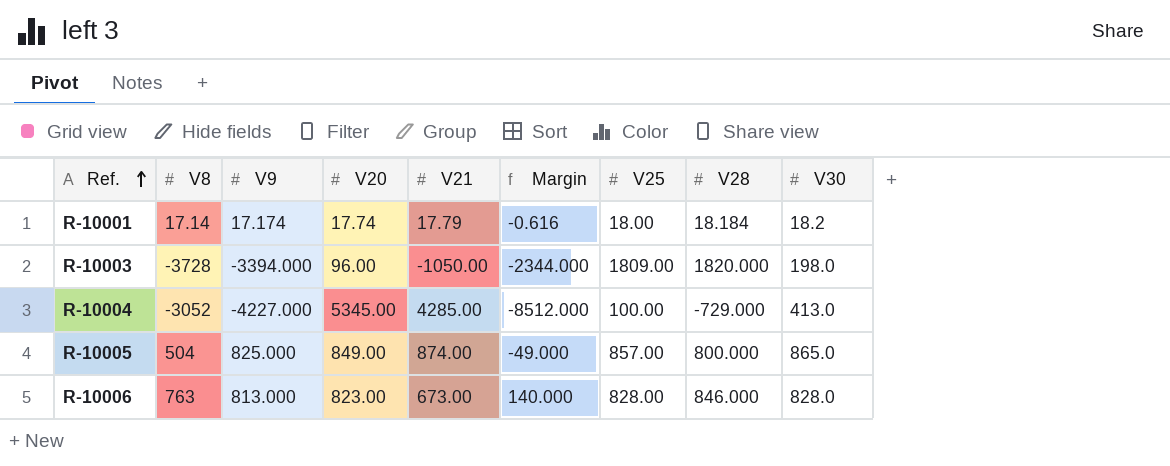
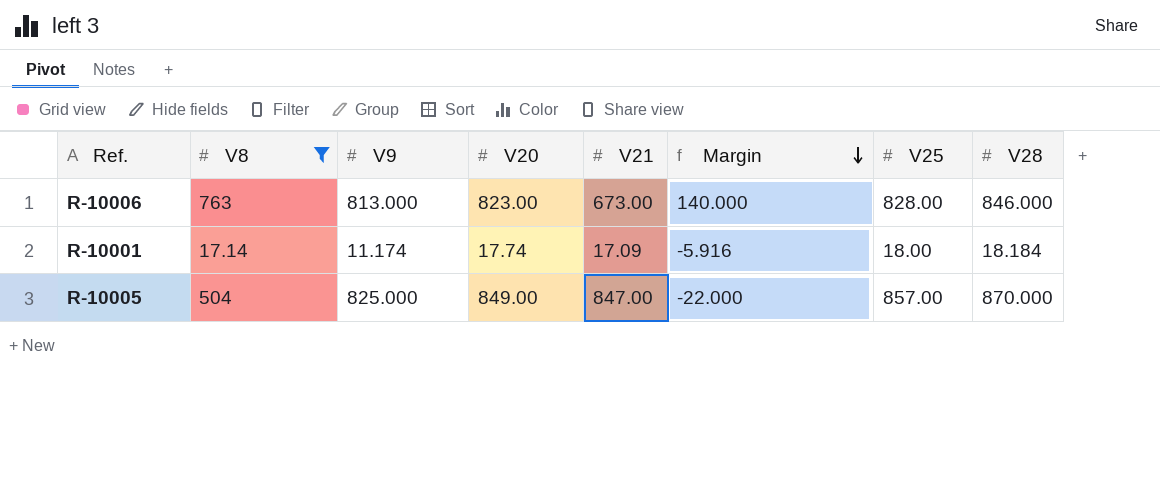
filter: none -> V8 >= 17.14
row order: Ref. ascending -> Margin descending
column V30 | position: 9 -> none
R-10001 | V9: 17.174 -> 11.174
R-10001 | V21: 17.79 -> 17.09
R-10001 | Margin: -0.616 -> -5.916
R-10005 | V21: 874.00 -> 847.00
R-10005 | Margin: -49.000 -> -22.000
R-10005 | V28: 800.000 -> 870.000

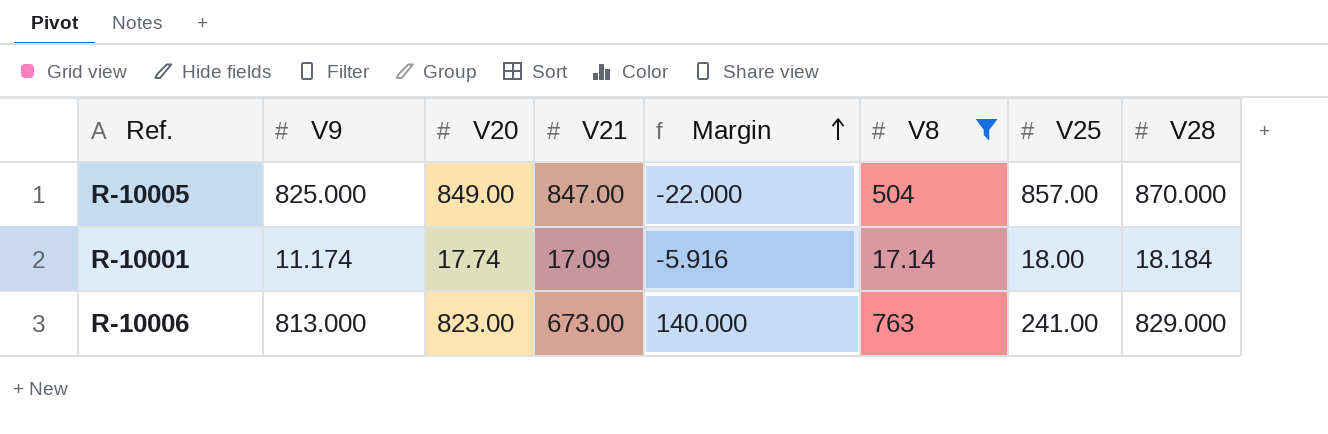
row order: Margin descending -> Margin ascending
column V8 | position: 2 -> 6
R-10006 | V25: 828.00 -> 241.00
R-10006 | V28: 846.000 -> 829.000

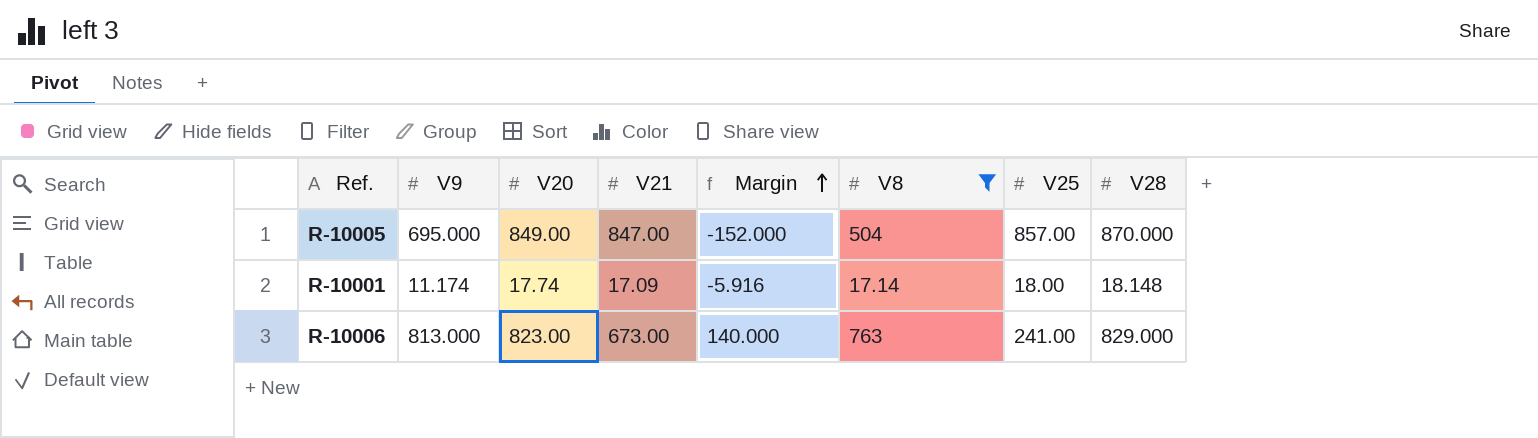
R-10005 | V9: 825.000 -> 695.000
R-10005 | Margin: -22.000 -> -152.000
R-10001 | V28: 18.184 -> 18.148

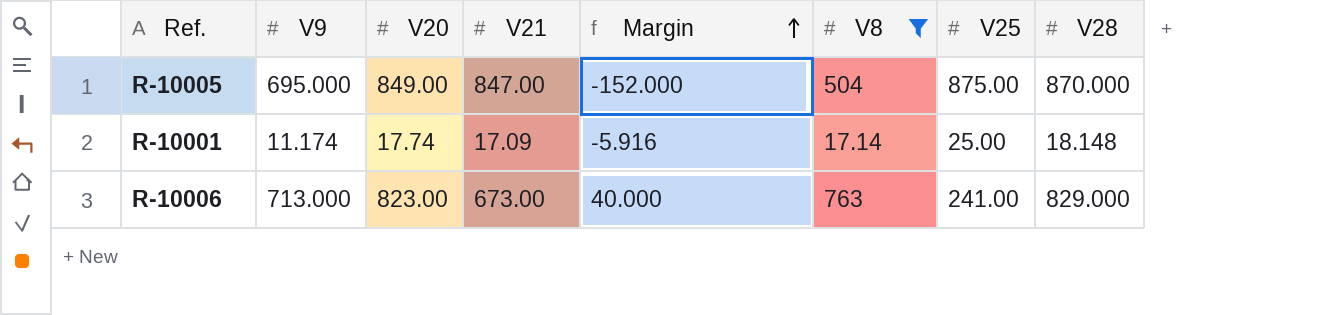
R-10005 | V25: 857.00 -> 875.00
R-10001 | V25: 18.00 -> 25.00
R-10006 | V9: 813.000 -> 713.000
R-10006 | Margin: 140.000 -> 40.000

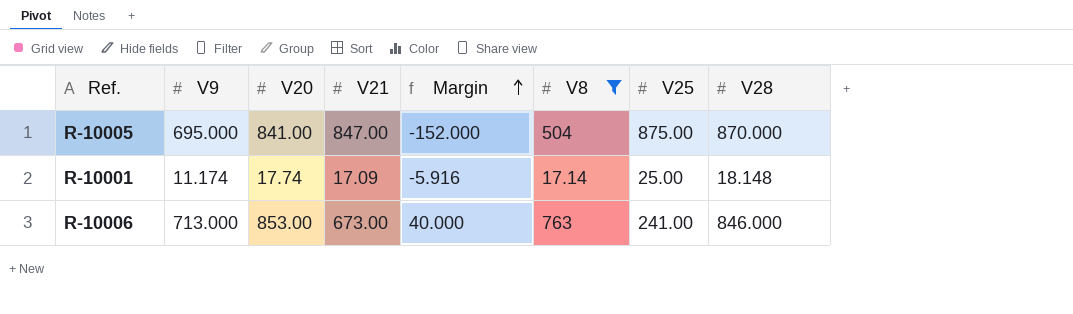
R-10005 | V20: 849.00 -> 841.00
R-10006 | V20: 823.00 -> 853.00
R-10006 | V28: 829.000 -> 846.000

